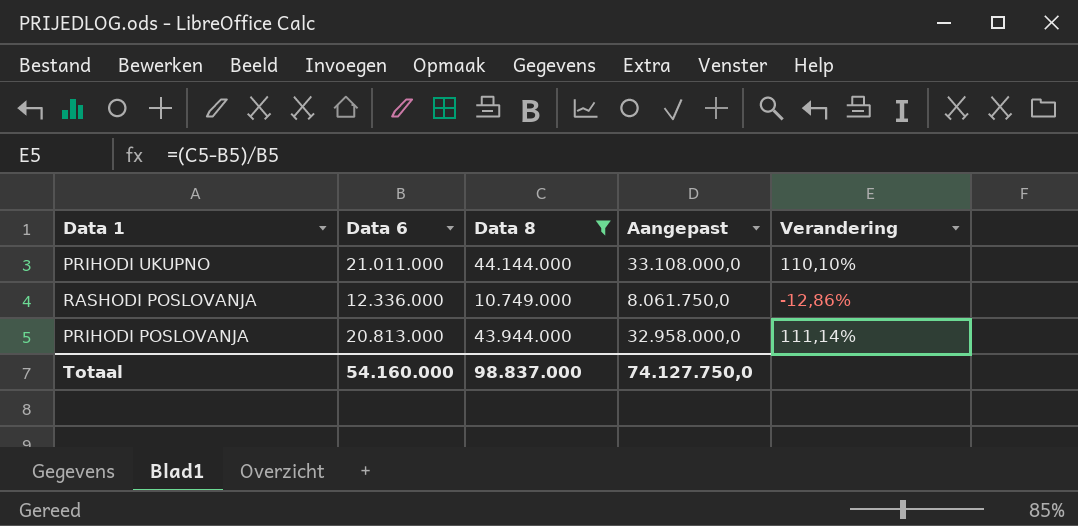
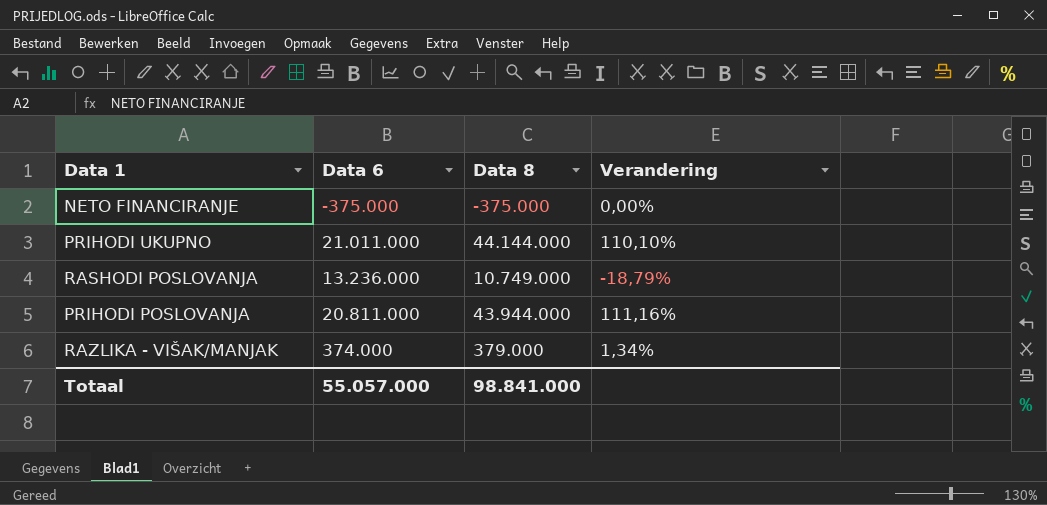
filter: Data 8 >= 10.749.000 -> none
column Aangepast | formula: [Data 8] * 0,75 -> none
RASHODI POSLOVANJA | Data 6: 12.336.000 -> 13.236.000
RASHODI POSLOVANJA | Verandering: -12,86% -> -18,79%
PRIHODI POSLOVANJA | Data 6: 20.813.000 -> 20.811.000
PRIHODI POSLOVANJA | Verandering: 111,14% -> 111,16%
Totaal | Data 6: 54.160.000 -> 55.057.000
Totaal | Data 8: 98.837.000 -> 98.841.000

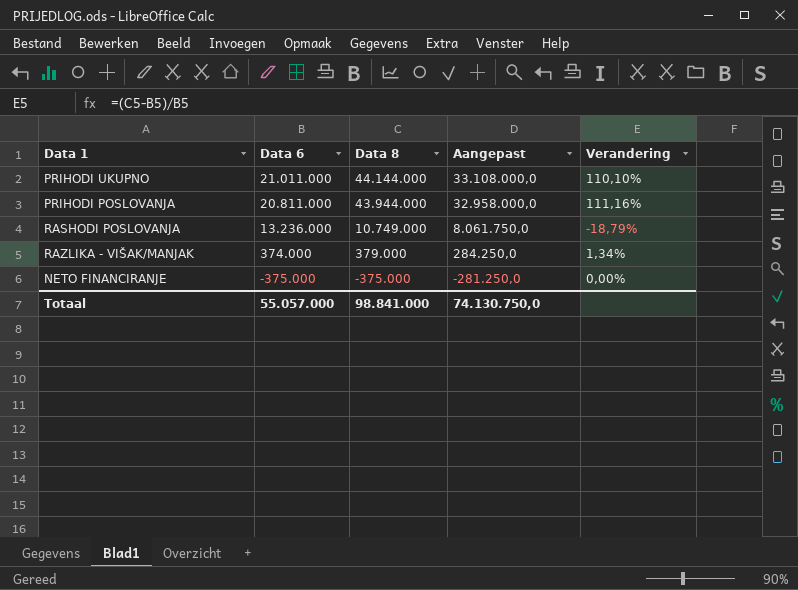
row order: none -> Data 6 descending
column Aangepast | formula: none -> [Data 8] * 0,75

